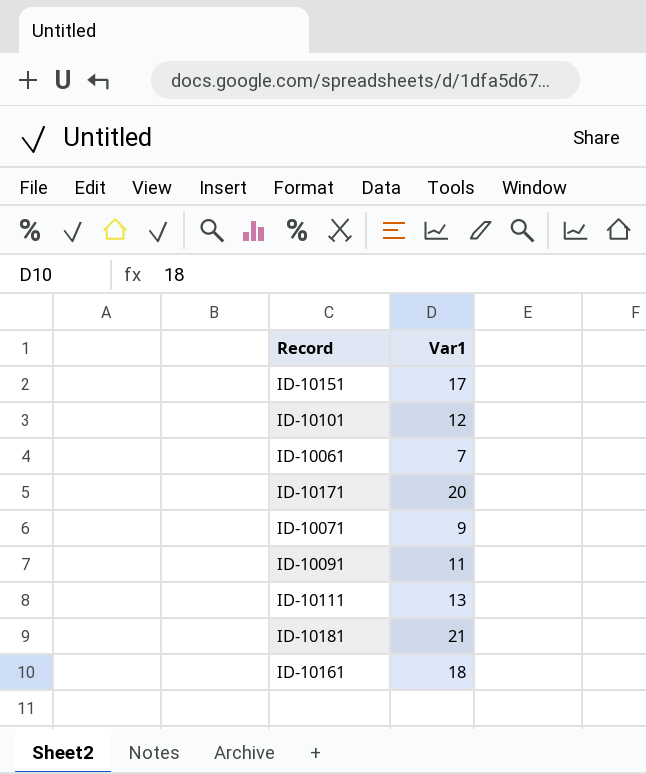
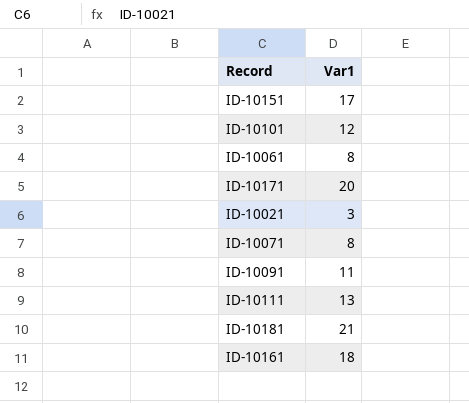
ID-10061 | Var1: 7 -> 8
row ID-10021: none -> 3
ID-10071 | Var1: 9 -> 8

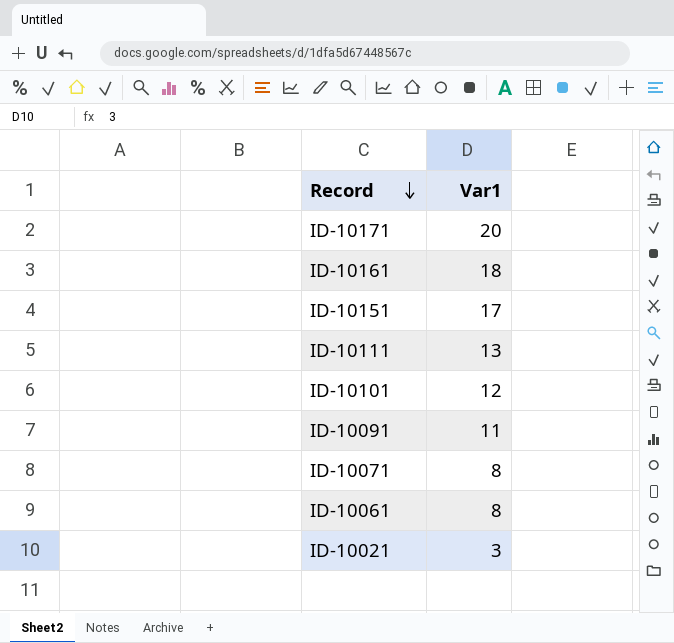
row order: none -> Record descending
row ID-10181: 21 -> none

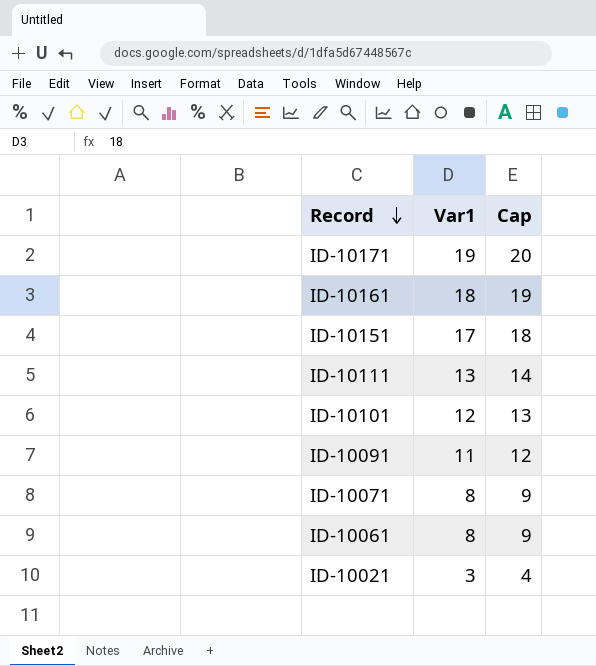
column Cap | formula: none -> [Var1] + 1
ID-10171 | Var1: 20 -> 19

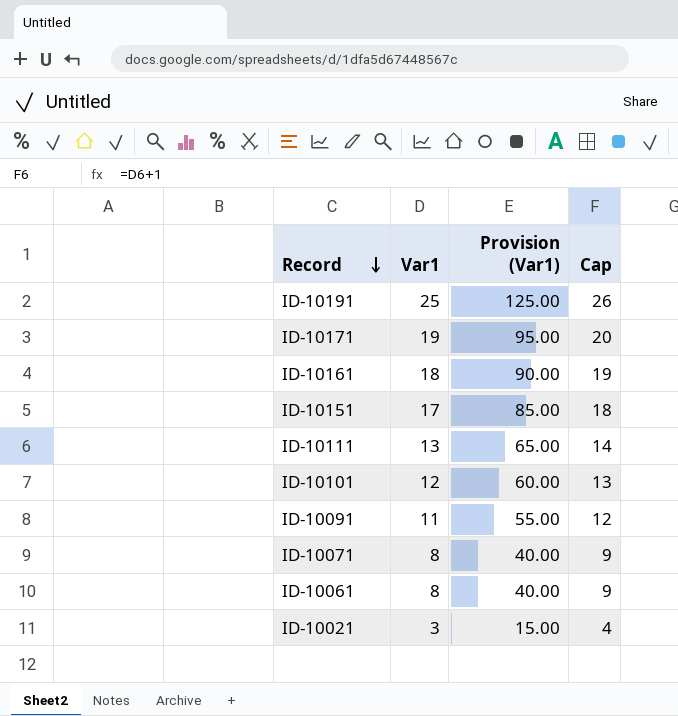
column Provision (Var1) | formula: none -> [Var1] * 5
row ID-10191: none -> 25 | 125.00 | 26

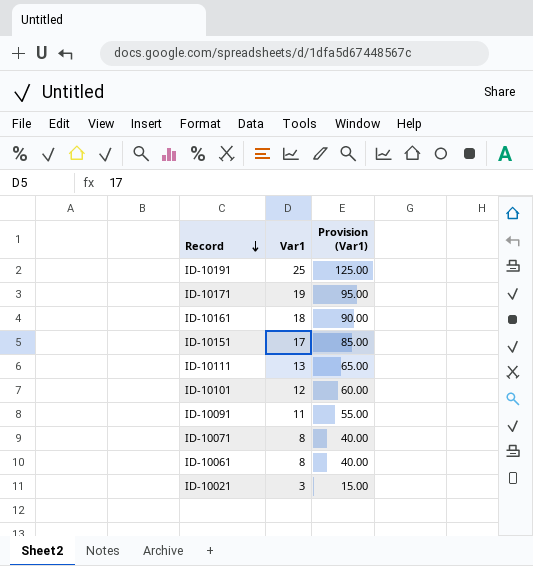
column Cap | formula: [Var1] + 1 -> none

